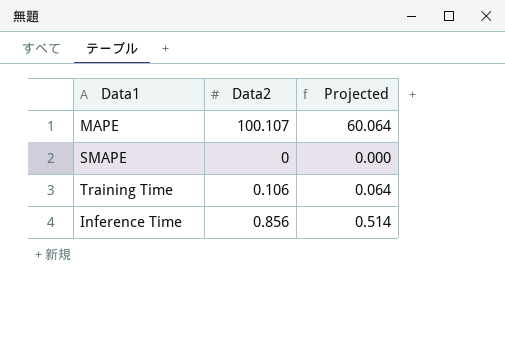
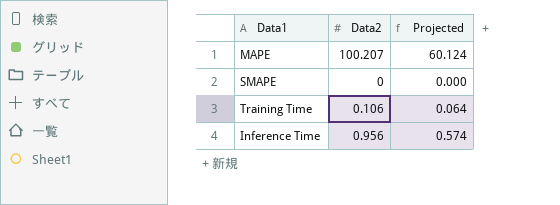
MAPE | Data2: 100.107 -> 100.207
MAPE | Projected: 60.064 -> 60.124
Inference Time | Data2: 0.856 -> 0.956
Inference Time | Projected: 0.514 -> 0.574

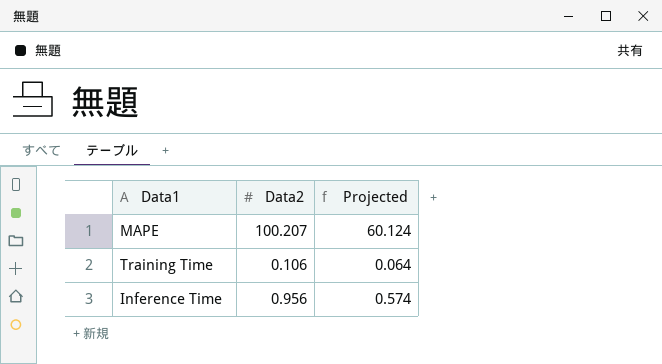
row SMAPE: 0 | 0.000 -> none

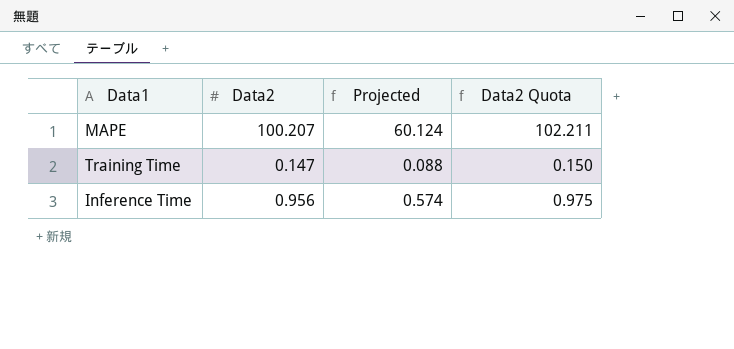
column Data2 Quota | formula: none -> [Data2] * 1.02
Training Time | Data2: 0.106 -> 0.147
Training Time | Projected: 0.064 -> 0.088

